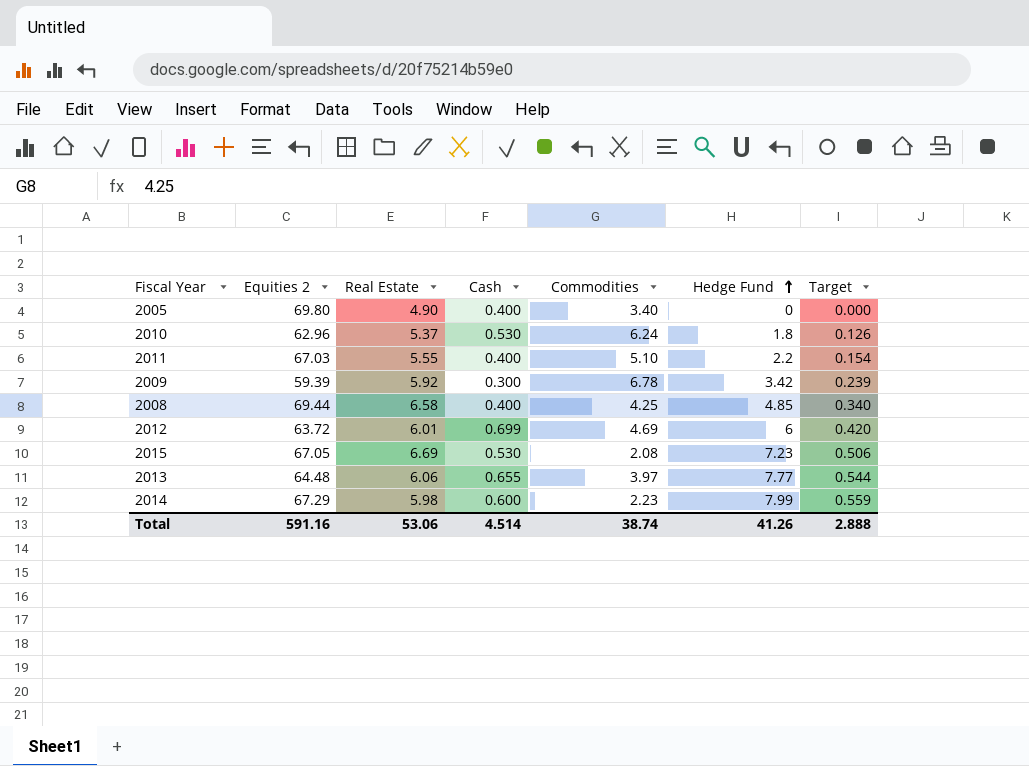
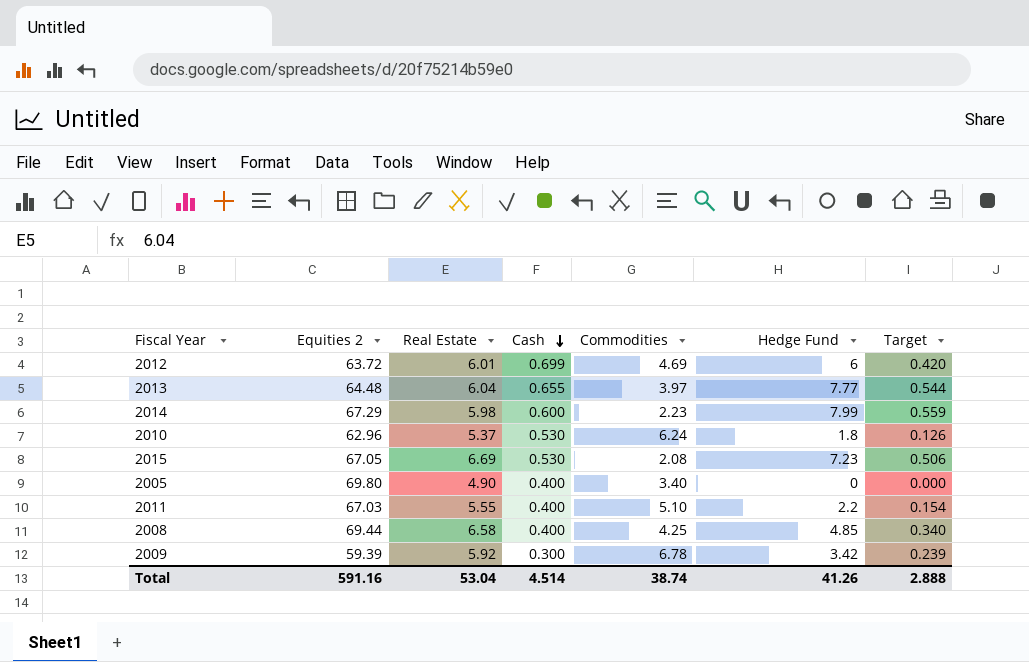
row order: Hedge Fund ascending -> Cash descending
2013 | Real Estate: 6.06 -> 6.04
Total | Real Estate: 53.06 -> 53.04

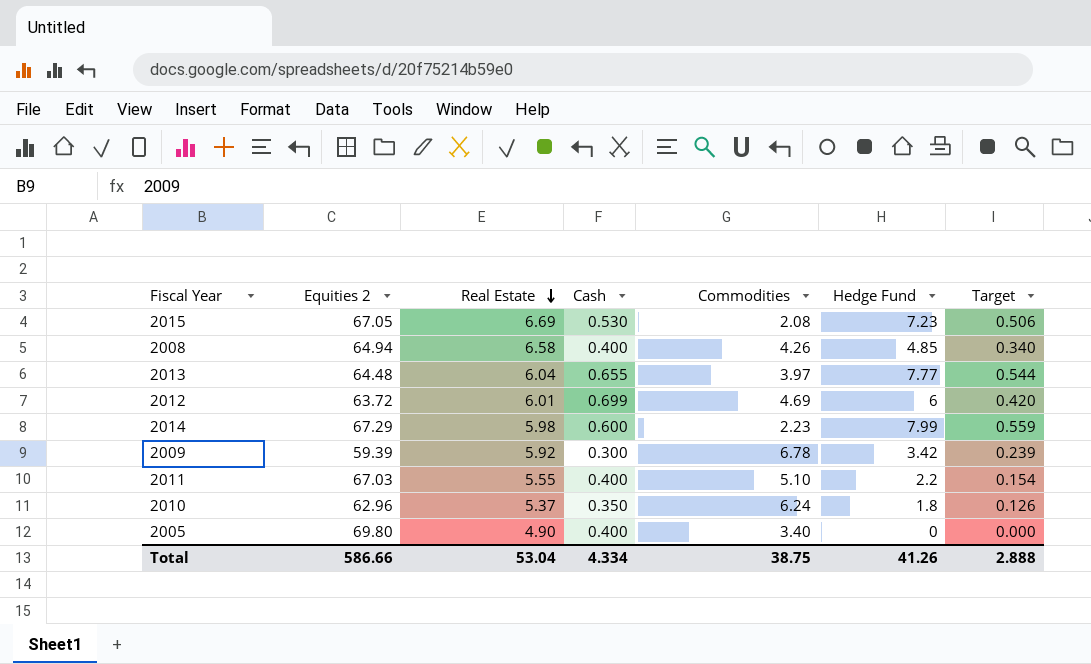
row order: Cash descending -> Real Estate descending
2008 | Equities 2: 69.44 -> 64.94
2008 | Commodities: 4.25 -> 4.26
2010 | Cash: 0.530 -> 0.350
Total | Equities 2: 591.16 -> 586.66
Total | Cash: 4.514 -> 4.334
Total | Commodities: 38.74 -> 38.75

